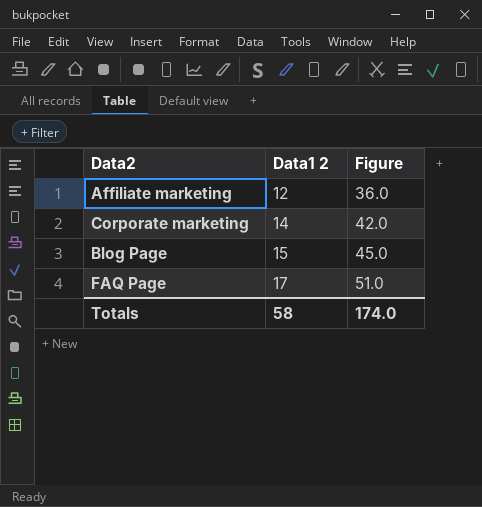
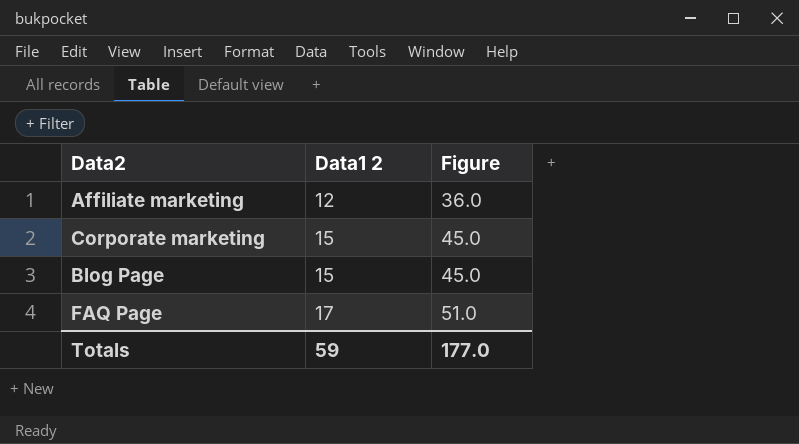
Corporate marketing | Data1 2: 14 -> 15
Corporate marketing | Figure: 42.0 -> 45.0
Totals | Data1 2: 58 -> 59
Totals | Figure: 174.0 -> 177.0

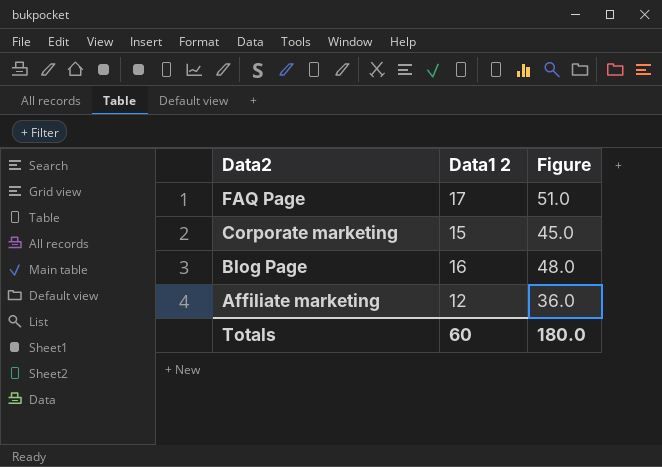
row order: Data1 2 ascending -> Data2 descending
Blog Page | Data1 2: 15 -> 16
Blog Page | Figure: 45.0 -> 48.0
Totals | Data1 2: 59 -> 60
Totals | Figure: 177.0 -> 180.0

